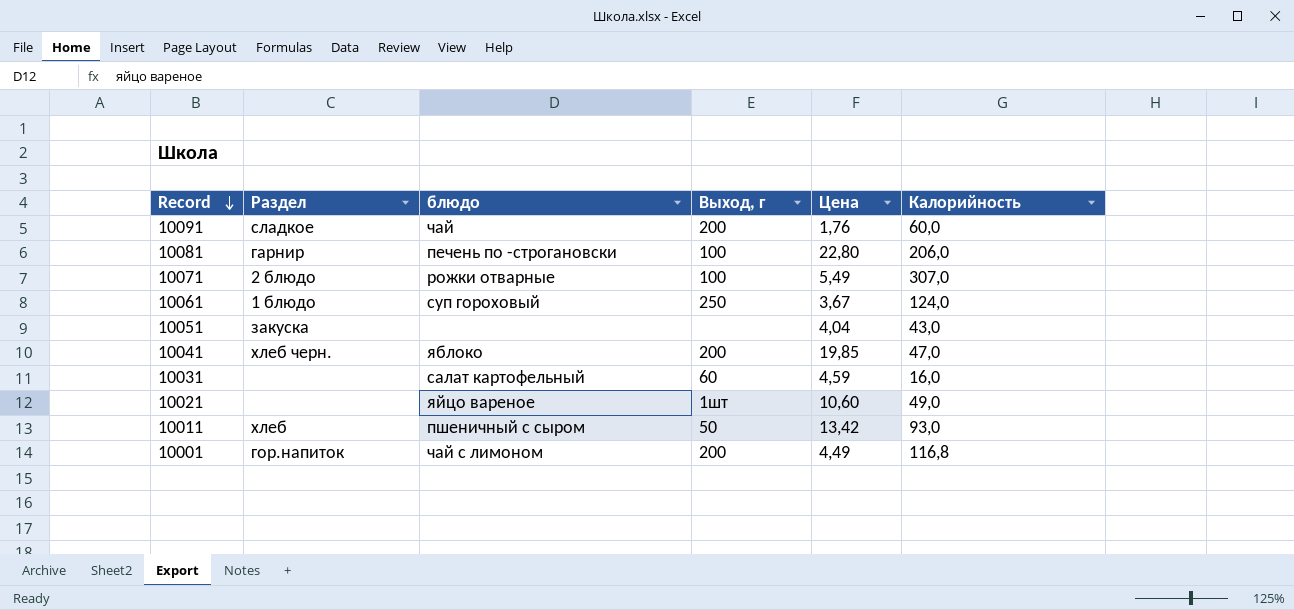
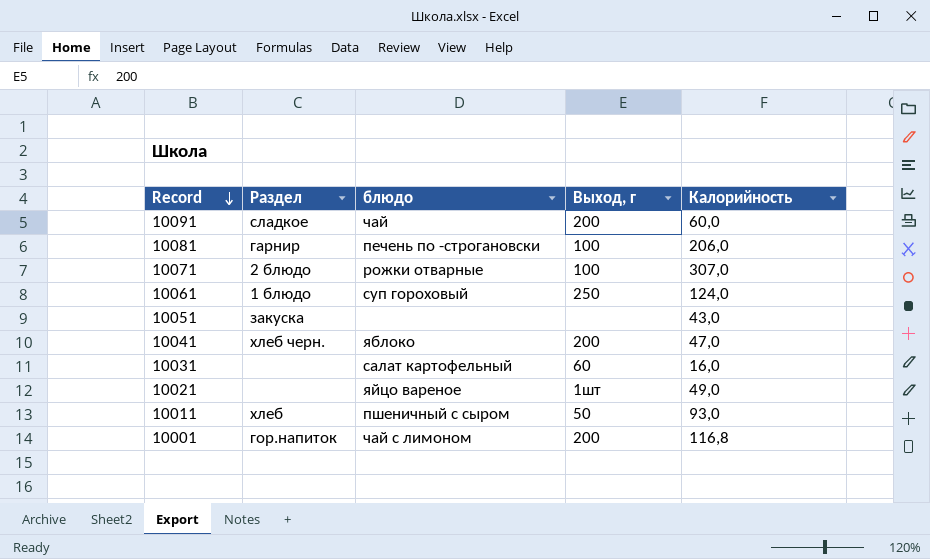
column Цена | position: 5 -> none

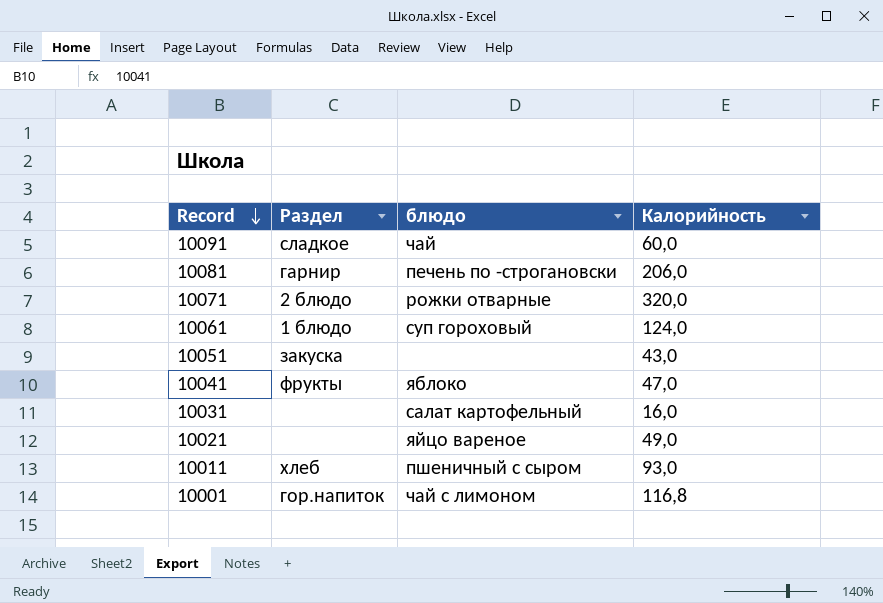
column Выход, г | position: 4 -> none
10071 | Калорийность: 307,0 -> 320,0
10041 | Раздел: хлеб черн. -> фрукты

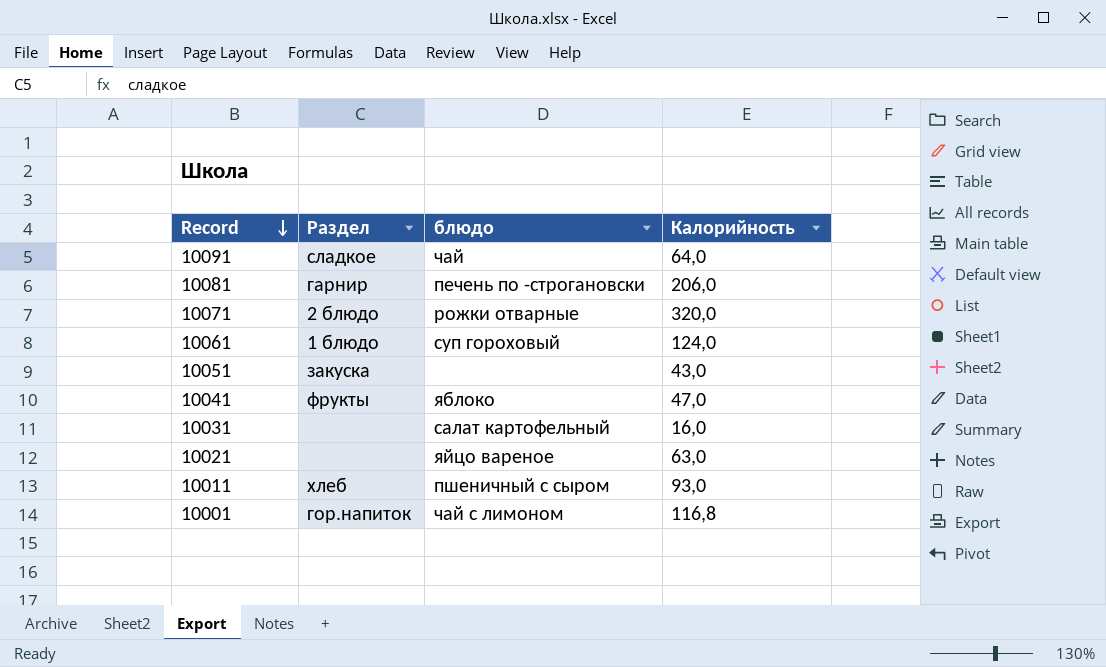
10091 | Калорийность: 60,0 -> 64,0
10021 | Калорийность: 49,0 -> 63,0

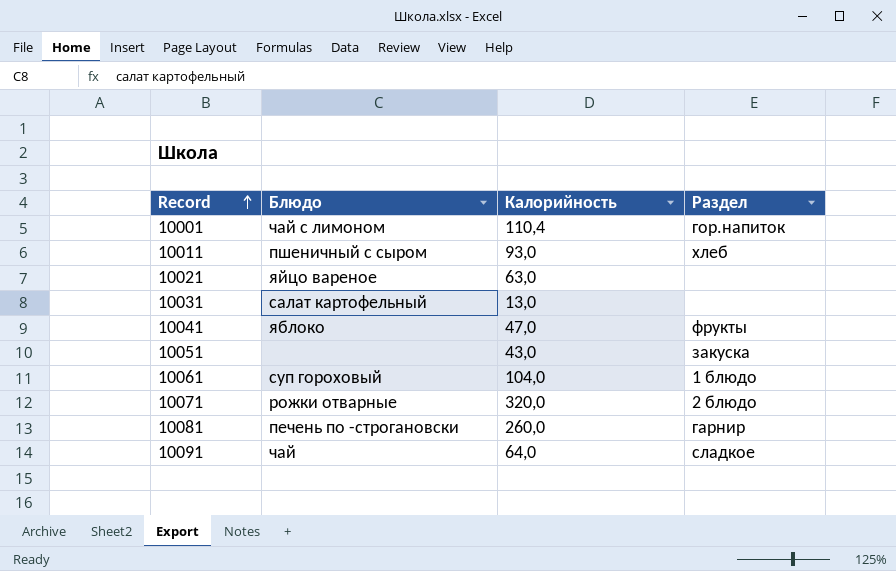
row order: Record descending -> Record ascending
column name: блюдо -> Блюдо
column Раздел | position: 2 -> 4
10001 | Калорийность: 116,8 -> 110,4
10031 | Калорийность: 16,0 -> 13,0
10061 | Калорийность: 124,0 -> 104,0
10081 | Калорийность: 206,0 -> 260,0

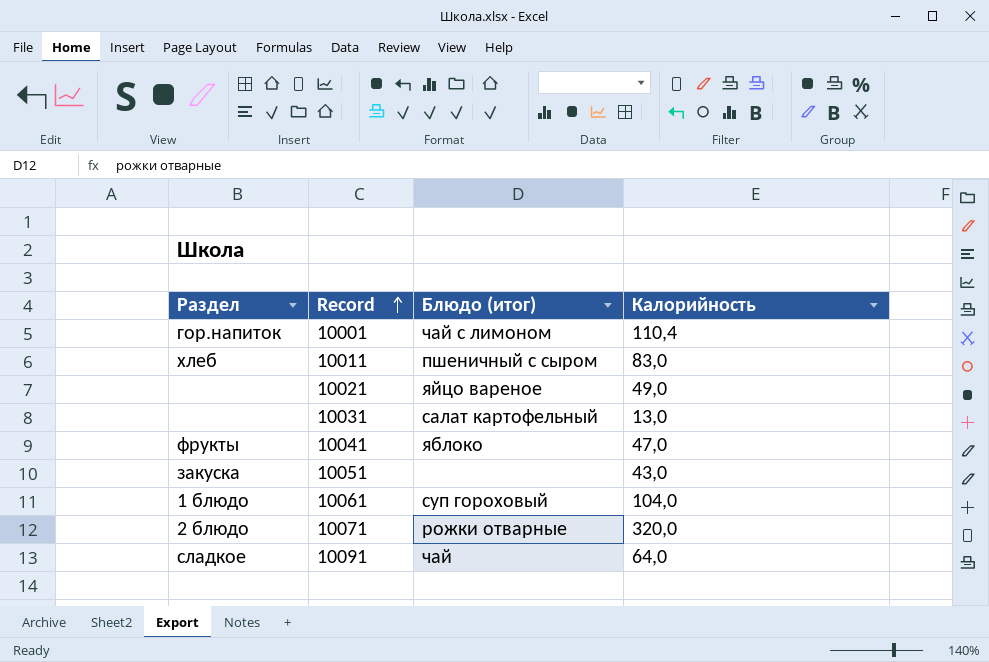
column Раздел | position: 4 -> 1
column name: Блюдо -> Блюдо (итог)
row 10081: печень по -строгановски | 260,0 | гарнир -> none
10011 | Калорийность: 93,0 -> 83,0
10021 | Калорийность: 63,0 -> 49,0

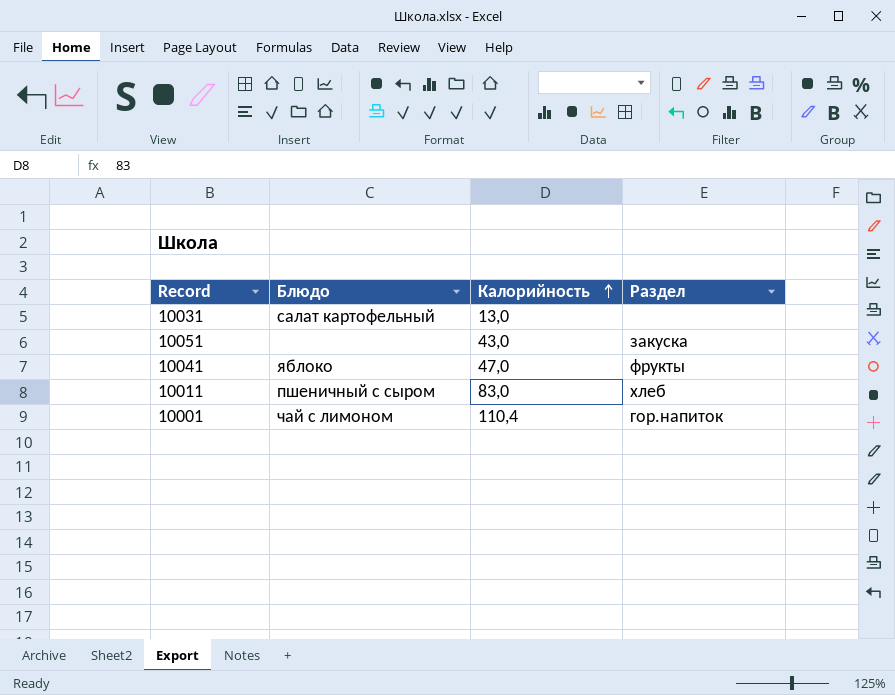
row order: Record ascending -> Калорийность ascending
column name: Блюдо (итог) -> Блюдо
column Раздел | position: 1 -> 4
row 10021: none | яйцо вареное | 49,0 -> none
row 10061: 1 блюдо | суп гороховый | 104,0 -> none
row 10071: 2 блюдо | рожки отварные | 320,0 -> none
row 10091: сладкое | чай | 64,0 -> none

